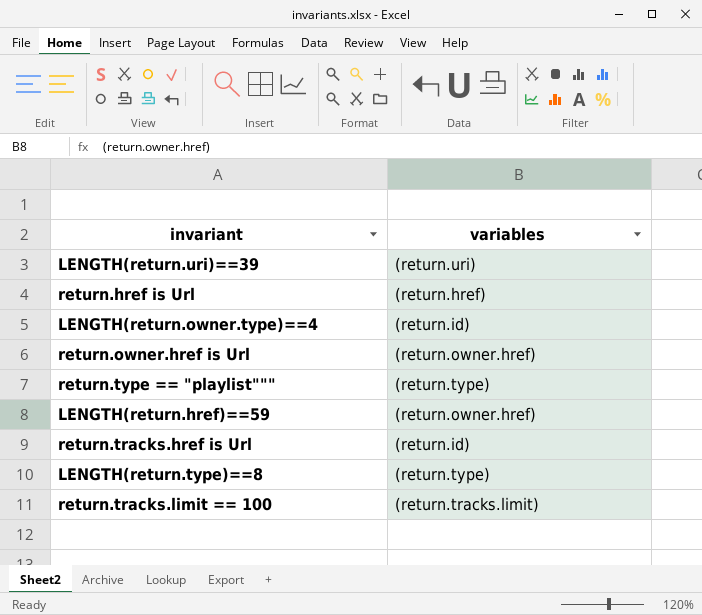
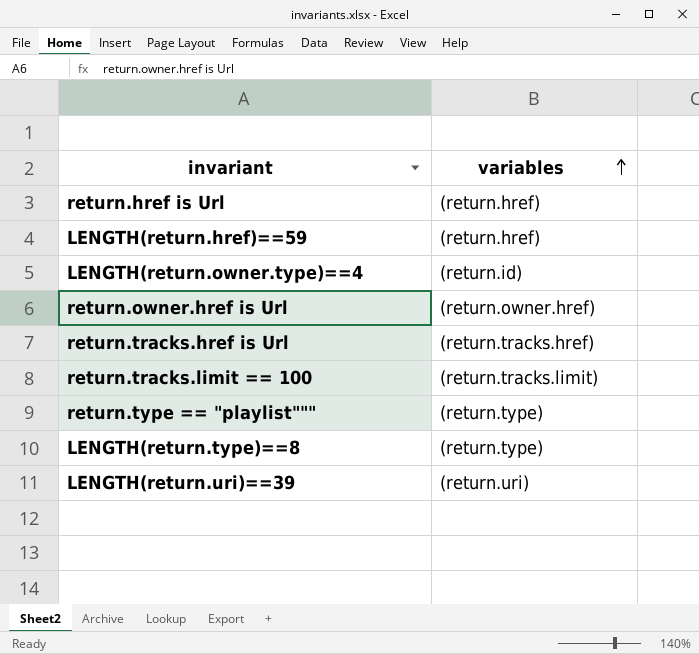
row order: none -> variables ascending
LENGTH(return.href)==59 | variables: (return.owner.href) -> (return.href)
return.tracks.href is Url | variables: (return.id) -> (return.tracks.href)

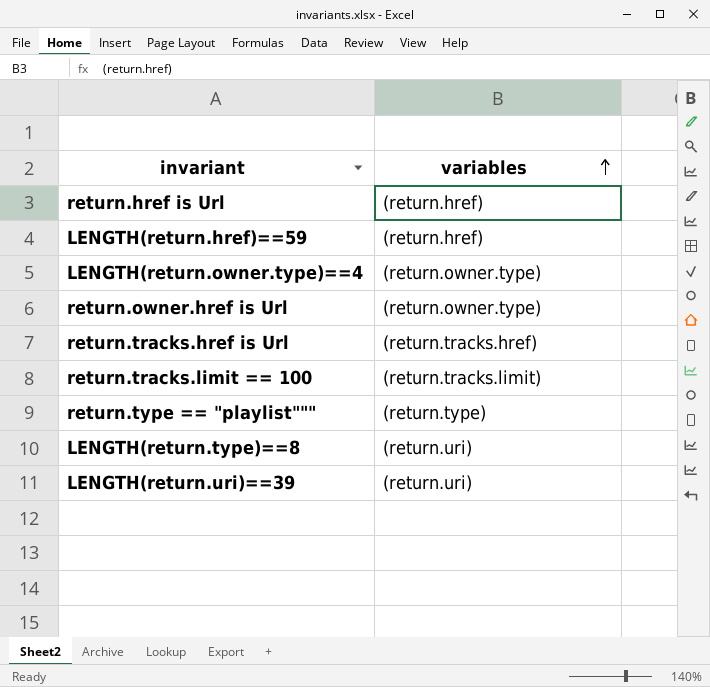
LENGTH(return.owner.type)==4 | variables: (return.id) -> (return.owner.type)
return.owner.href is Url | variables: (return.owner.href) -> (return.owner.type)
LENGTH(return.type)==8 | variables: (return.type) -> (return.uri)

